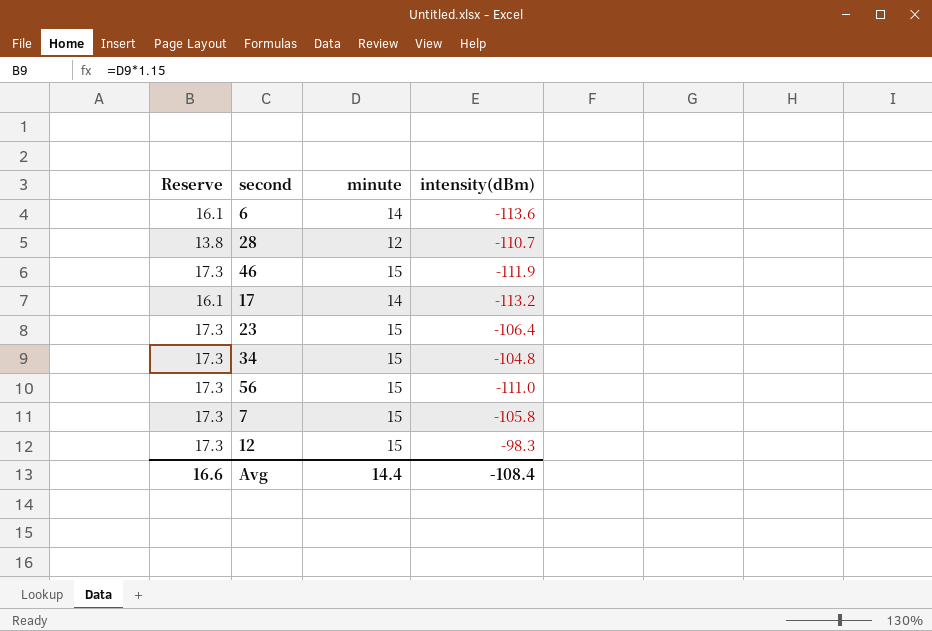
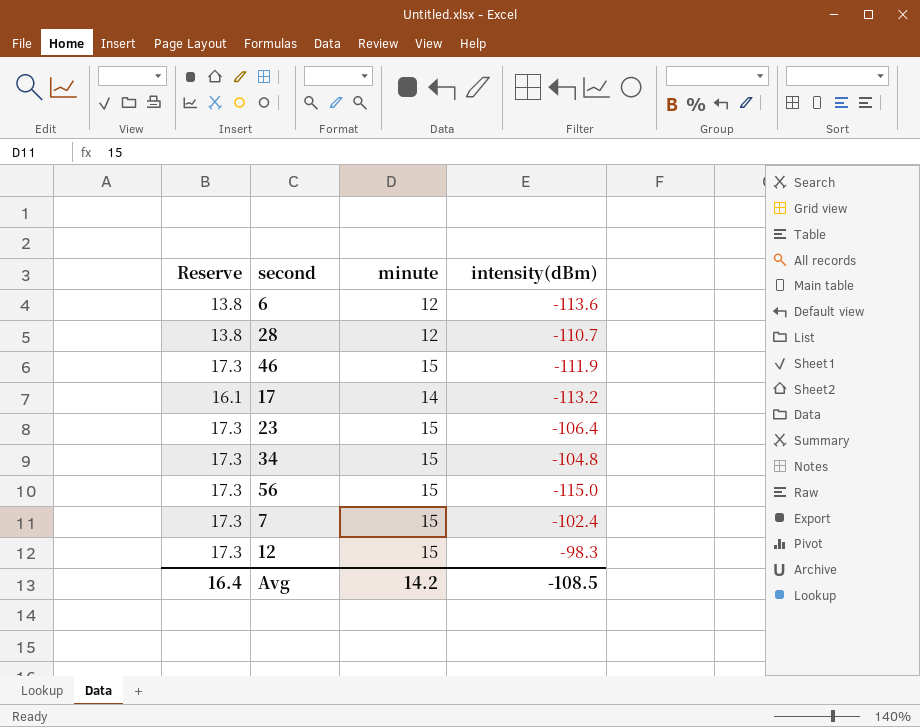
6 | Reserve: 16.1 -> 13.8
6 | minute: 14 -> 12
56 | intensity(dBm): -111.0 -> -115.0
7 | intensity(dBm): -105.8 -> -102.4
Avg | Reserve: 16.6 -> 16.4
Avg | minute: 14.4 -> 14.2
Avg | intensity(dBm): -108.4 -> -108.5

